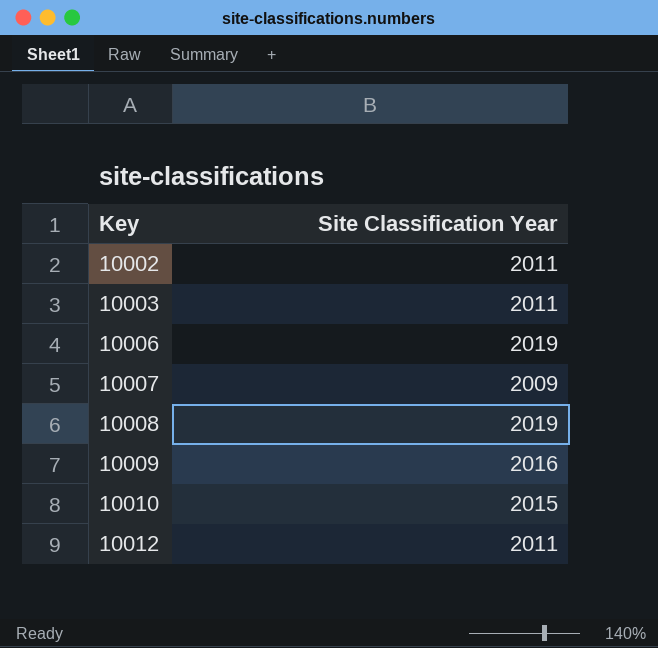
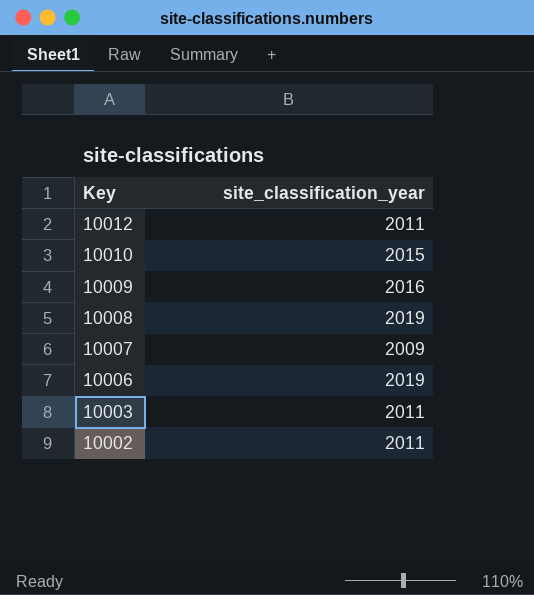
row order: Key ascending -> Key descending
column name: Site Classification Year -> site_classification_year

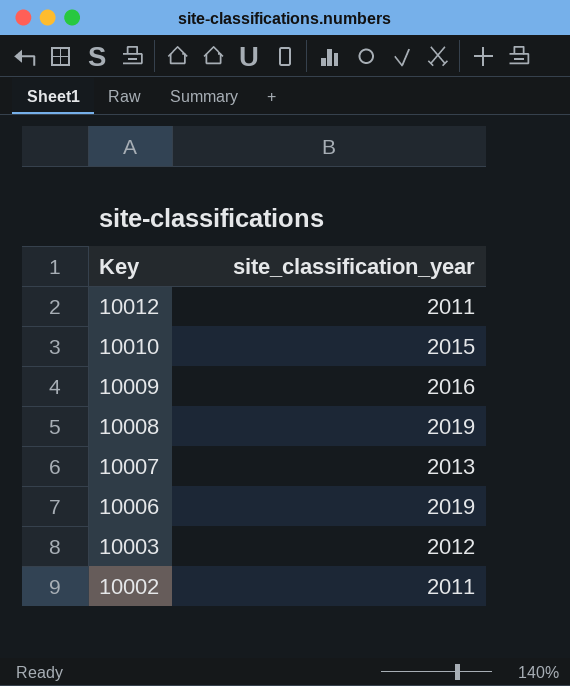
10007 | site_classification_year: 2009 -> 2013
10003 | site_classification_year: 2011 -> 2012

